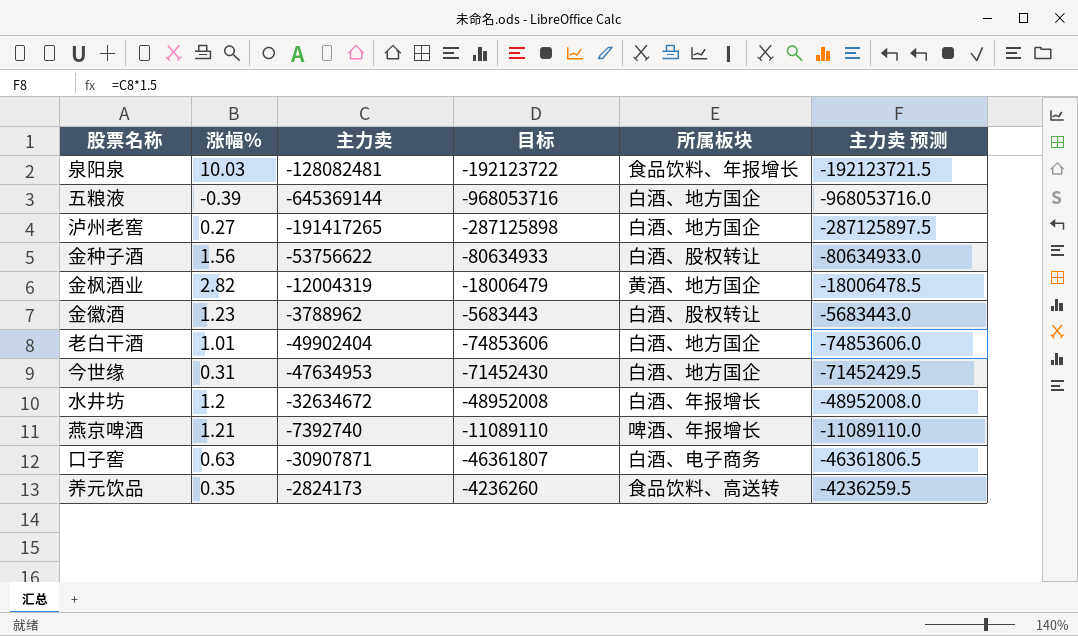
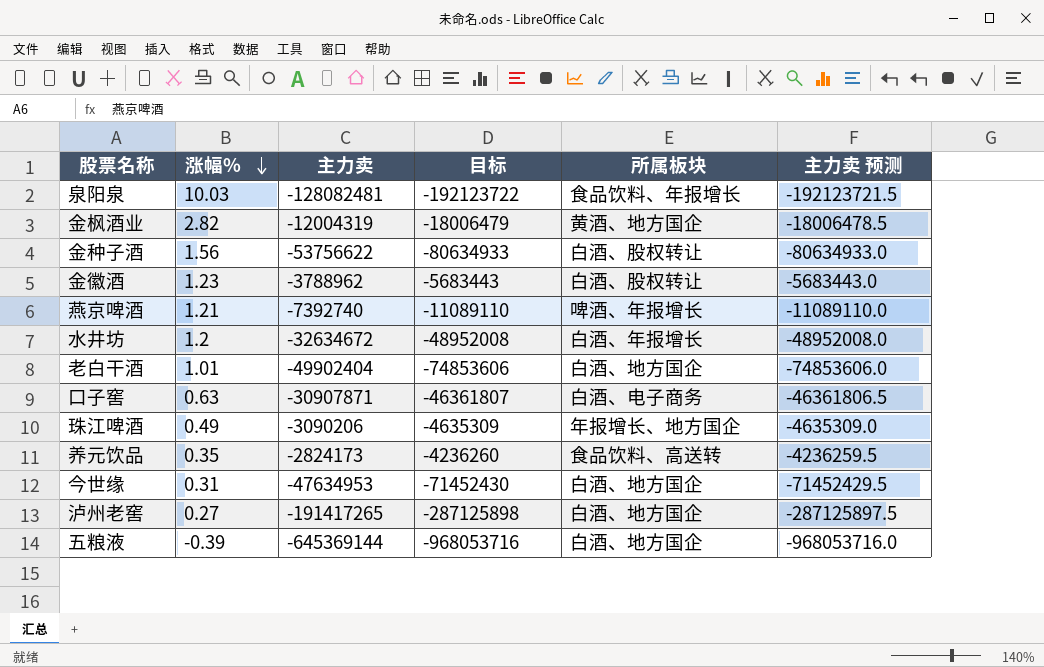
row order: none -> 涨幅% descending
row 珠江啤酒: none -> 0.49 | -3090206 | -4635309 | 年报增长、地方国企 | -4635309.0

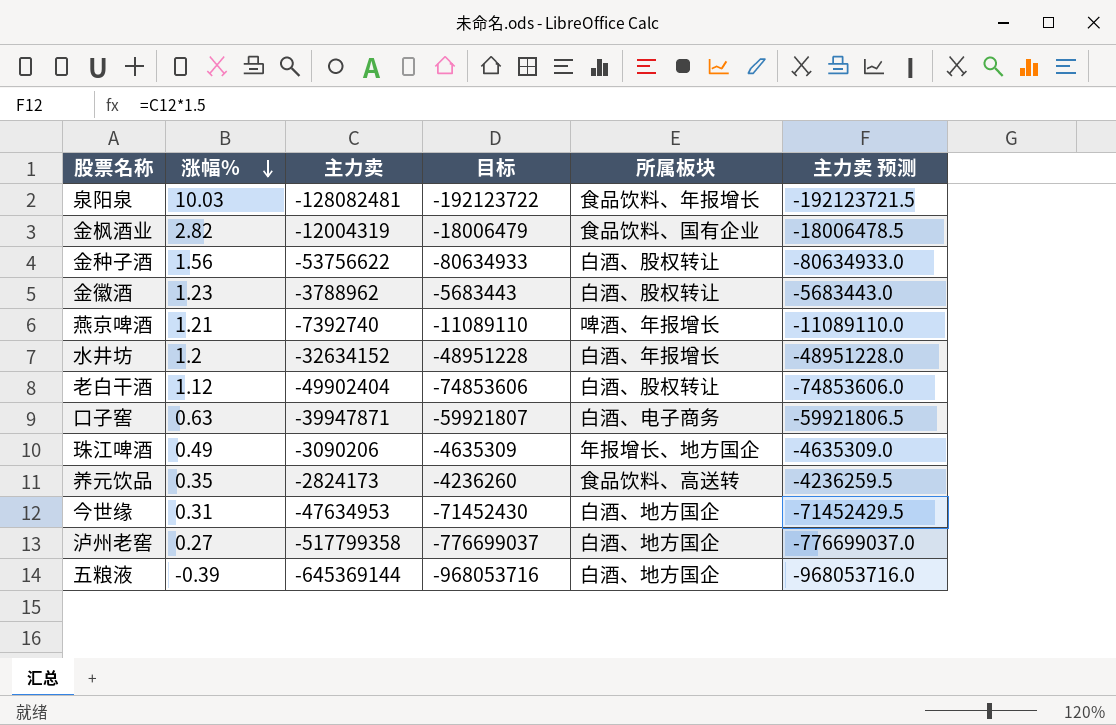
金枫酒业 | 所属板块: 黄酒、地方国企 -> 食品饮料、国有企业
水井坊 | 主力卖: -32634672 -> -32634152
水井坊 | 目标: -48952008 -> -48951228
水井坊 | 主力卖 预测: -48952008.0 -> -48951228.0
老白干酒 | 涨幅%: 1.01 -> 1.12
老白干酒 | 所属板块: 白酒、地方国企 -> 白酒、股权转让
口子窖 | 主力卖: -30907871 -> -39947871
口子窖 | 目标: -46361807 -> -59921807
口子窖 | 主力卖 预测: -46361806.5 -> -59921806.5
泸州老窖 | 主力卖: -191417265 -> -517799358
泸州老窖 | 目标: -287125898 -> -776699037
泸州老窖 | 主力卖 预测: -287125897.5 -> -776699037.0

